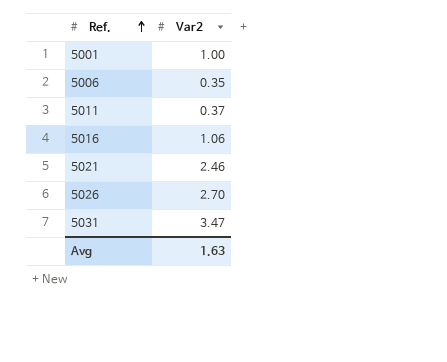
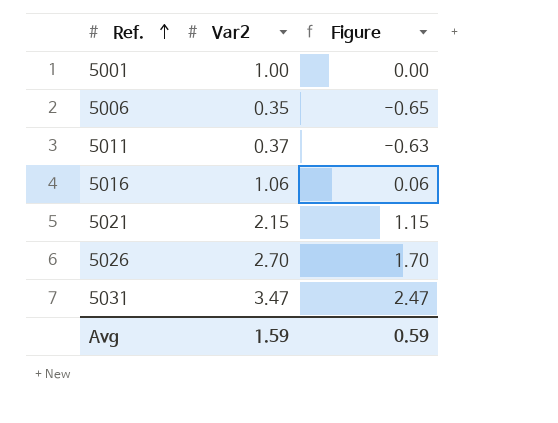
column Figure | formula: none -> [Var2] - 1
5021 | Var2: 2.46 -> 2.15
Avg | Var2: 1.63 -> 1.59

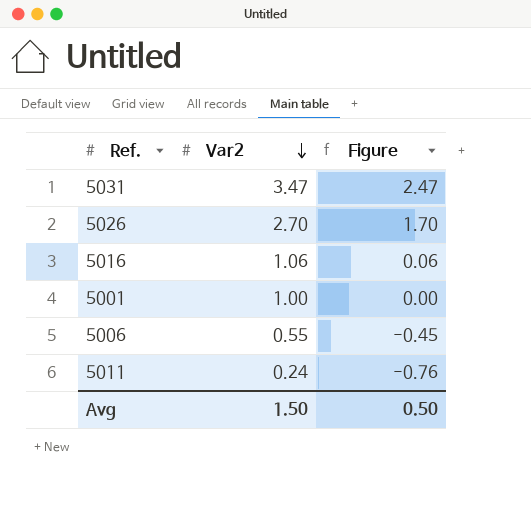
row order: Ref. ascending -> Var2 descending
row 5021: 2.15 | 1.15 -> none
5006 | Var2: 0.35 -> 0.55
5006 | Figure: -0.65 -> -0.45
5011 | Var2: 0.37 -> 0.24
5011 | Figure: -0.63 -> -0.76
Avg | Var2: 1.59 -> 1.50
Avg | Figure: 0.59 -> 0.50

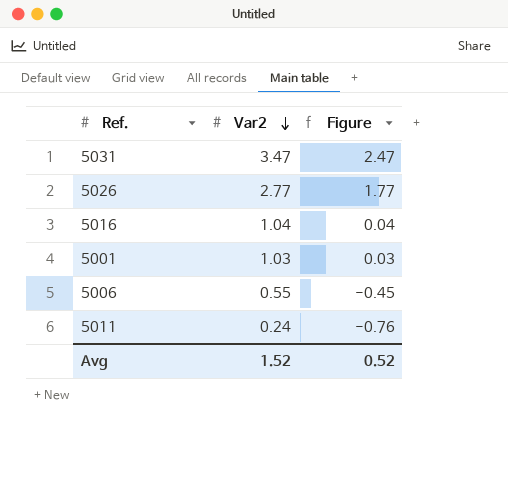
5026 | Var2: 2.70 -> 2.77
5026 | Figure: 1.70 -> 1.77
5016 | Var2: 1.06 -> 1.04
5016 | Figure: 0.06 -> 0.04
5001 | Var2: 1.00 -> 1.03
5001 | Figure: 0.00 -> 0.03
Avg | Var2: 1.50 -> 1.52
Avg | Figure: 0.50 -> 0.52

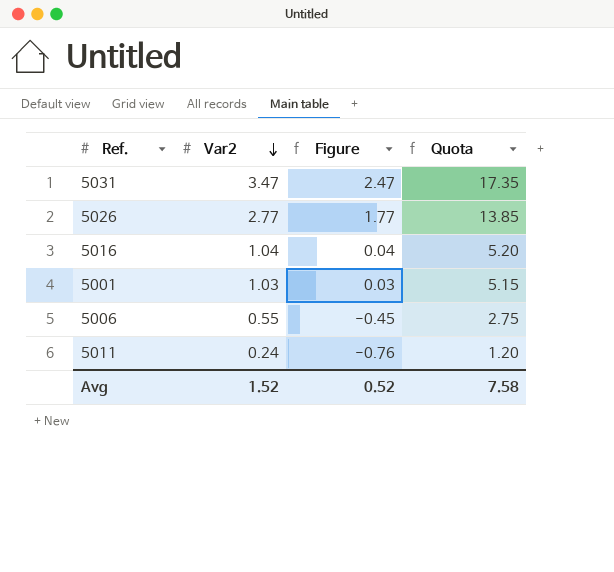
column Quota | formula: none -> [Var2] * 5

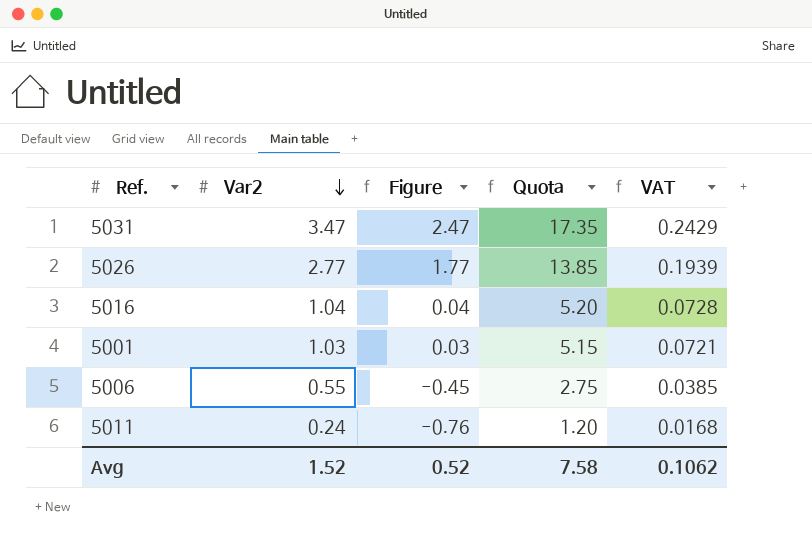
column VAT | formula: none -> [Var2] * 0.07

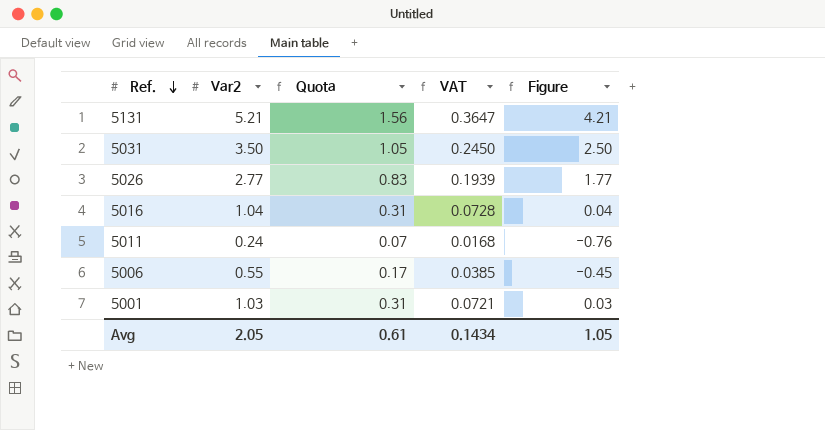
row order: Var2 descending -> Ref. descending
column Quota | formula: [Var2] * 5 -> [Var2] * 0.3
column Figure | position: 3 -> 5
row 5131: none -> 5.21 | 1.56 | 0.3647 | 4.21
5031 | Var2: 3.47 -> 3.50
5031 | VAT: 0.2429 -> 0.2450
5031 | Figure: 2.47 -> 2.50
Avg | Var2: 1.52 -> 2.05
Avg | Quota: 7.58 -> 0.61
Avg | VAT: 0.1062 -> 0.1434
Avg | Figure: 0.52 -> 1.05

